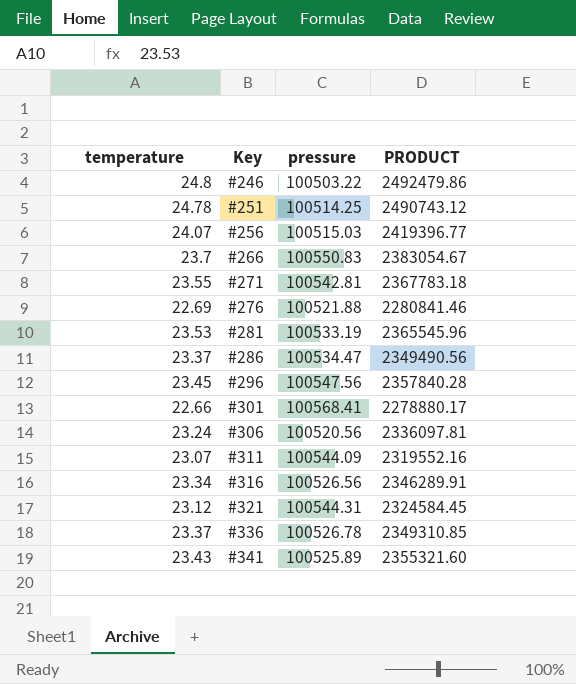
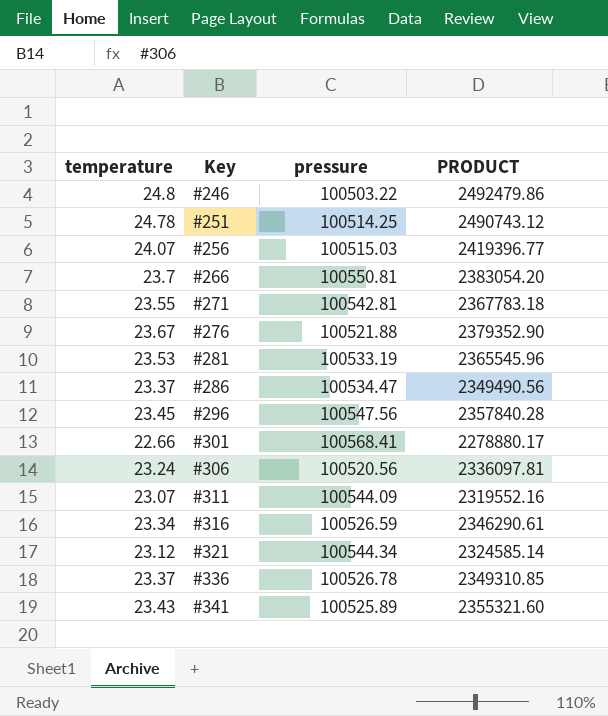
#266 | pressure: 100550.83 -> 100550.81
#266 | PRODUCT: 2383054.67 -> 2383054.20
#276 | temperature: 22.69 -> 23.67
#276 | PRODUCT: 2280841.46 -> 2379352.90
#316 | pressure: 100526.56 -> 100526.59
#316 | PRODUCT: 2346289.91 -> 2346290.61
#321 | pressure: 100544.31 -> 100544.34
#321 | PRODUCT: 2324584.45 -> 2324585.14

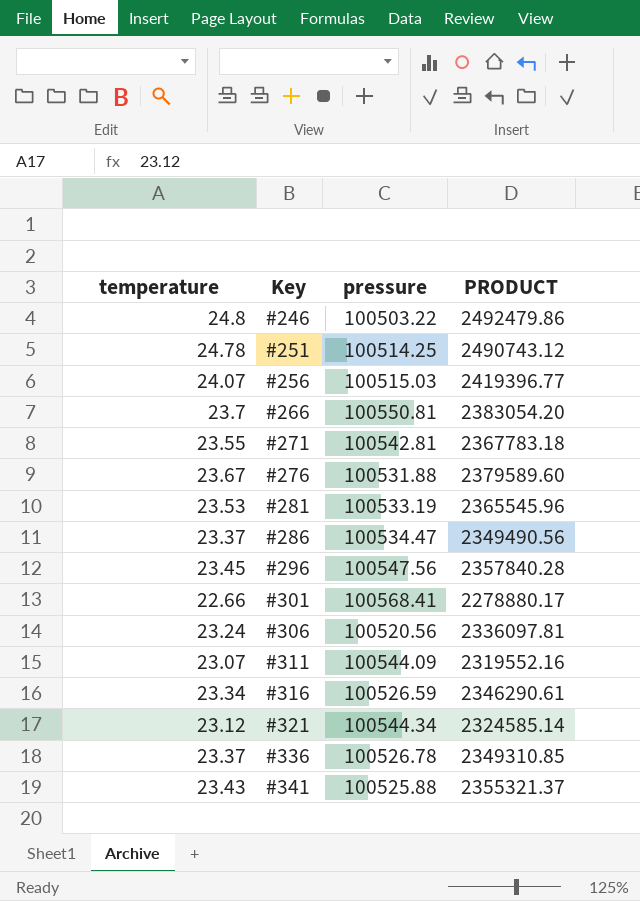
#276 | pressure: 100521.88 -> 100531.88
#276 | PRODUCT: 2379352.90 -> 2379589.60
#341 | pressure: 100525.89 -> 100525.88
#341 | PRODUCT: 2355321.60 -> 2355321.37

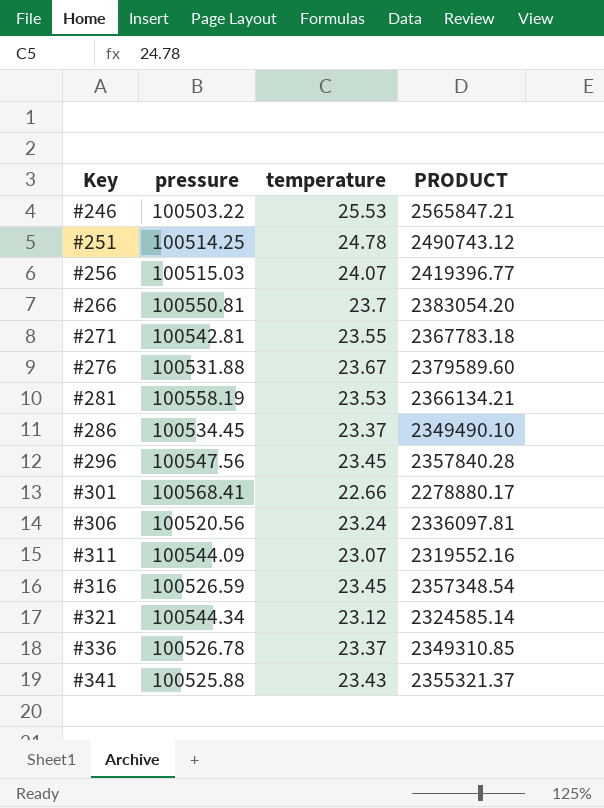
column temperature | position: 1 -> 3
#246 | temperature: 24.8 -> 25.53
#246 | PRODUCT: 2492479.86 -> 2565847.21
#281 | pressure: 100533.19 -> 100558.19
#281 | PRODUCT: 2365545.96 -> 2366134.21
#286 | pressure: 100534.47 -> 100534.45
#286 | PRODUCT: 2349490.56 -> 2349490.10
#316 | temperature: 23.34 -> 23.45
#316 | PRODUCT: 2346290.61 -> 2357348.54

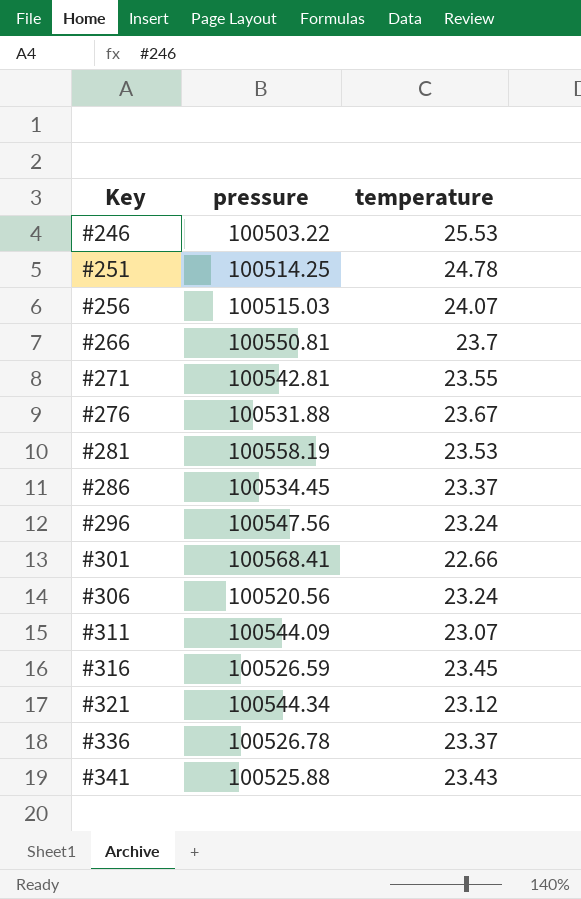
column PRODUCT | formula: [pressure] * [temperature] -> none
#296 | temperature: 23.45 -> 23.24

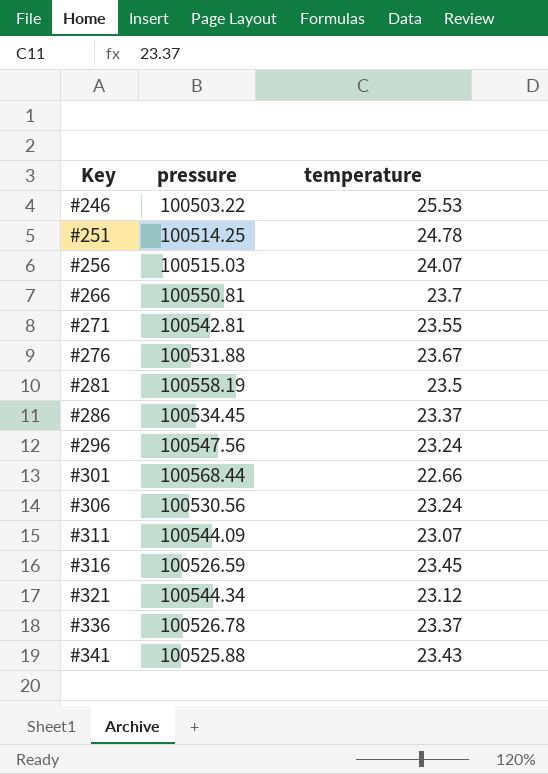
#281 | temperature: 23.53 -> 23.5
#301 | pressure: 100568.41 -> 100568.44
#306 | pressure: 100520.56 -> 100530.56

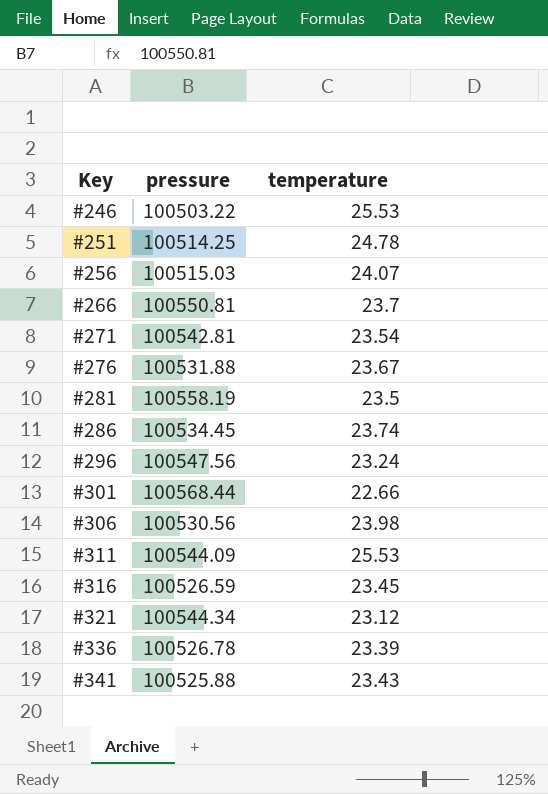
#271 | temperature: 23.55 -> 23.54
#286 | temperature: 23.37 -> 23.74
#306 | temperature: 23.24 -> 23.98
#311 | temperature: 23.07 -> 25.53
#336 | temperature: 23.37 -> 23.39

